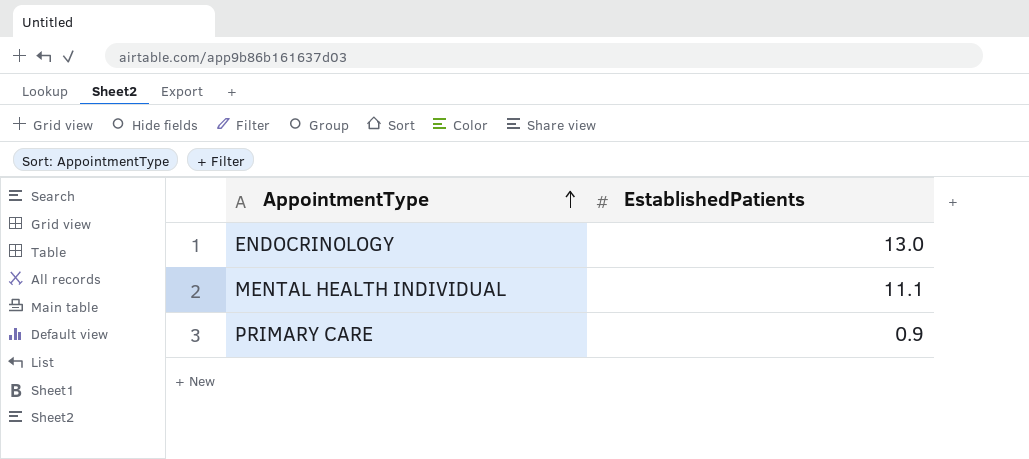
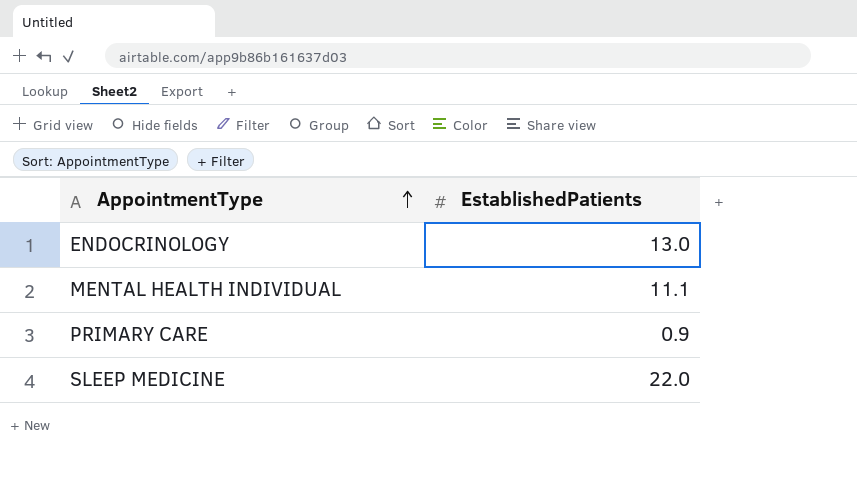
row SLEEP MEDICINE: none -> 22.0

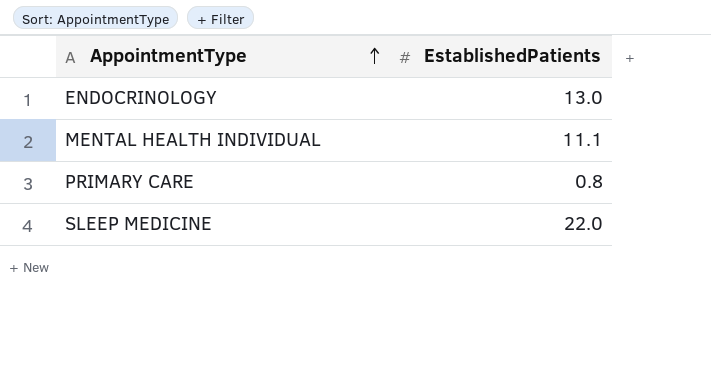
PRIMARY CARE | EstablishedPatients: 0.9 -> 0.8

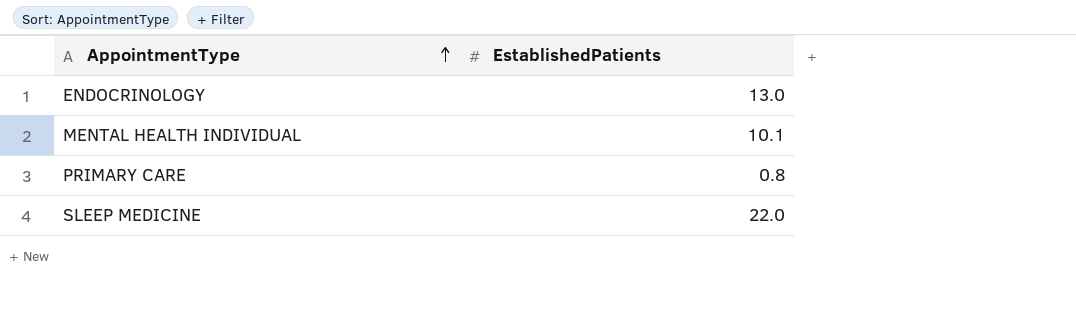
MENTAL HEALTH INDIVIDUAL | EstablishedPatients: 11.1 -> 10.1

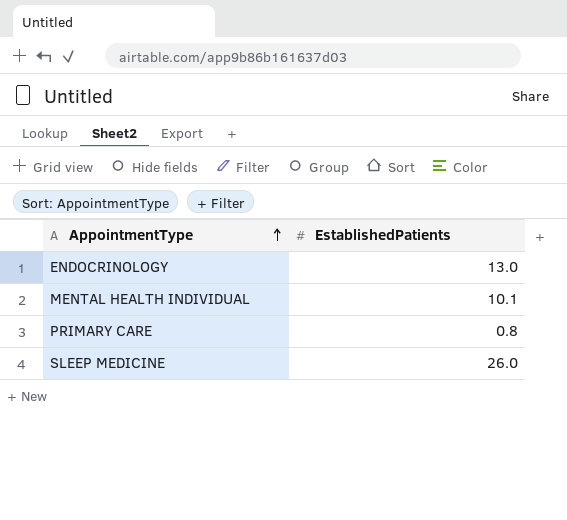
SLEEP MEDICINE | EstablishedPatients: 22.0 -> 26.0

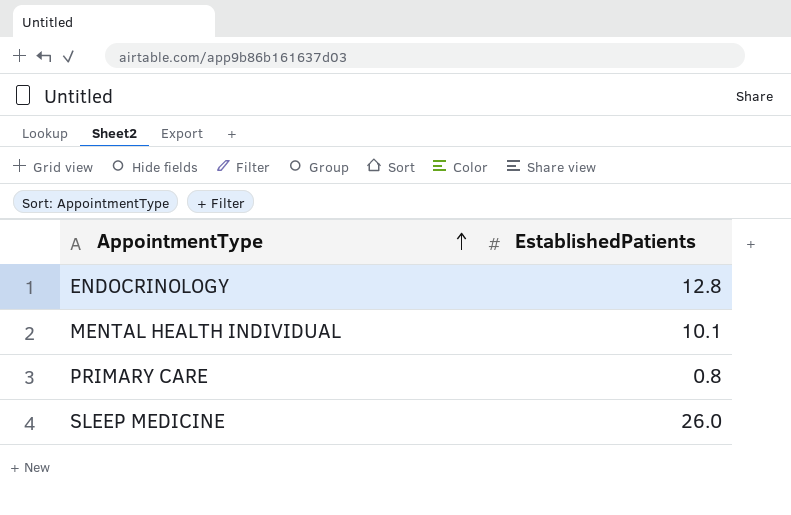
ENDOCRINOLOGY | EstablishedPatients: 13.0 -> 12.8

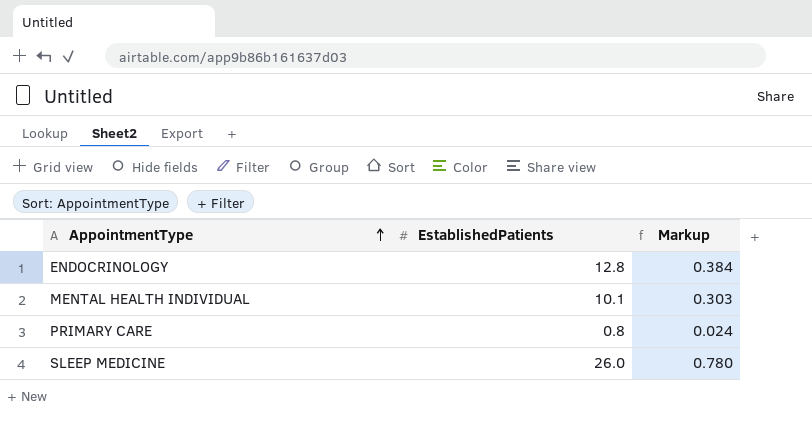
column Markup | formula: none -> [EstablishedPatients] * 0.03

